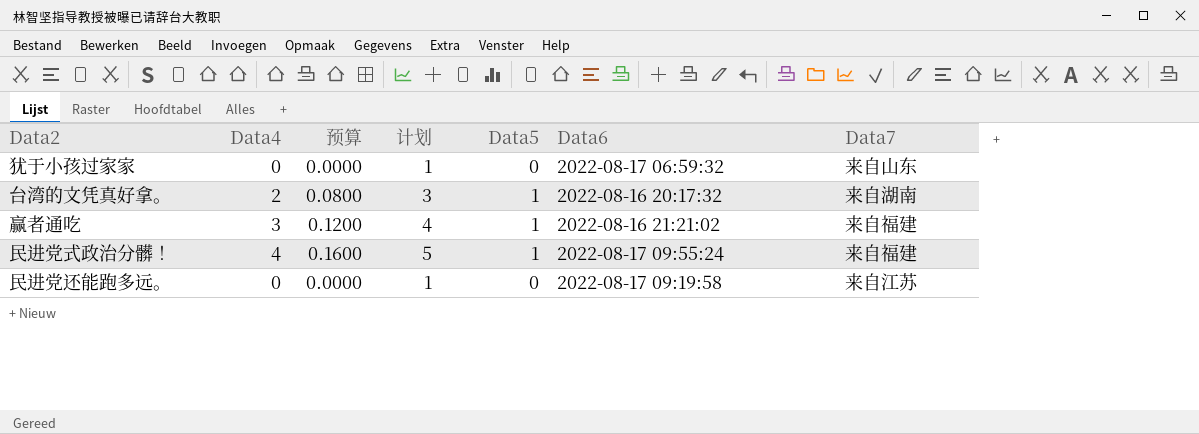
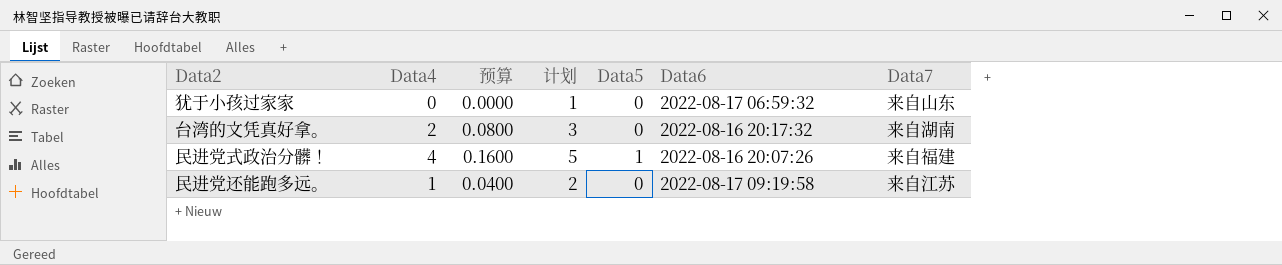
row 赢者通吃: 3 | 0.1200 | 4 | 1 | 2022-08-16 21:21:02 | 来自福建 -> none
台湾的文凭真好拿。 | Data5: 1 -> 0
民进党式政治分髒！ | Data6: 2022-08-17 09:55:24 -> 2022-08-16 20:07:26
民进党还能跑多远。 | Data4: 0 -> 1
民进党还能跑多远。 | 预算: 0.0000 -> 0.0400
民进党还能跑多远。 | 计划: 1 -> 2

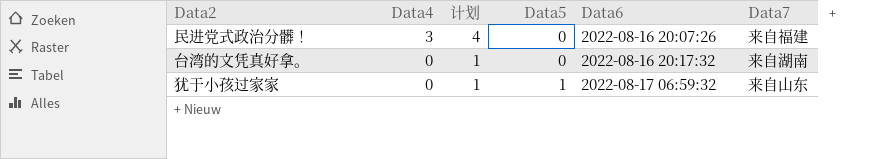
row order: none -> Data4 descending
column 预算 | formula: [Data4] * 0.04 -> none
row 民进党还能跑多远。: 1 | 0.0400 | 2 | 0 | 2022-08-17 09:19:58 | 来自江苏 -> none
民进党式政治分髒！ | Data4: 4 -> 3
民进党式政治分髒！ | 计划: 5 -> 4
民进党式政治分髒！ | Data5: 1 -> 0
台湾的文凭真好拿。 | Data4: 2 -> 0
台湾的文凭真好拿。 | 计划: 3 -> 1
犹于小孩过家家 | Data5: 0 -> 1

